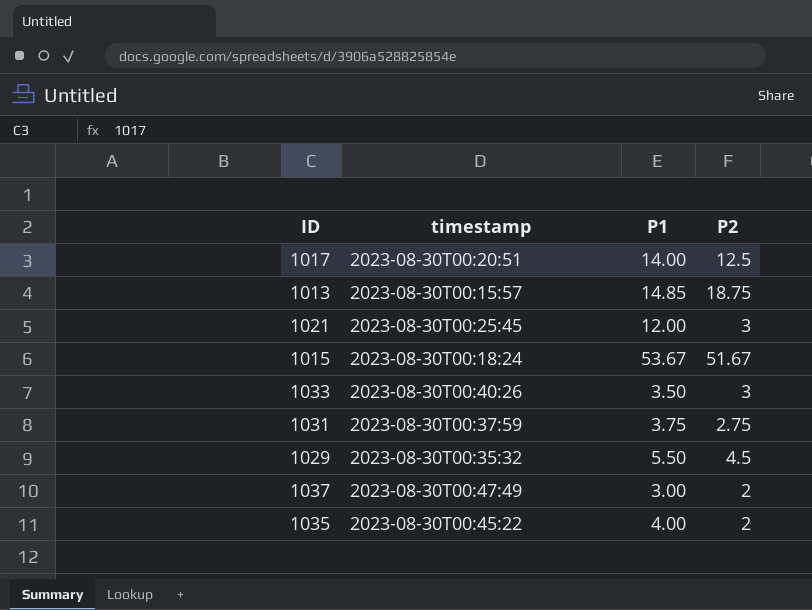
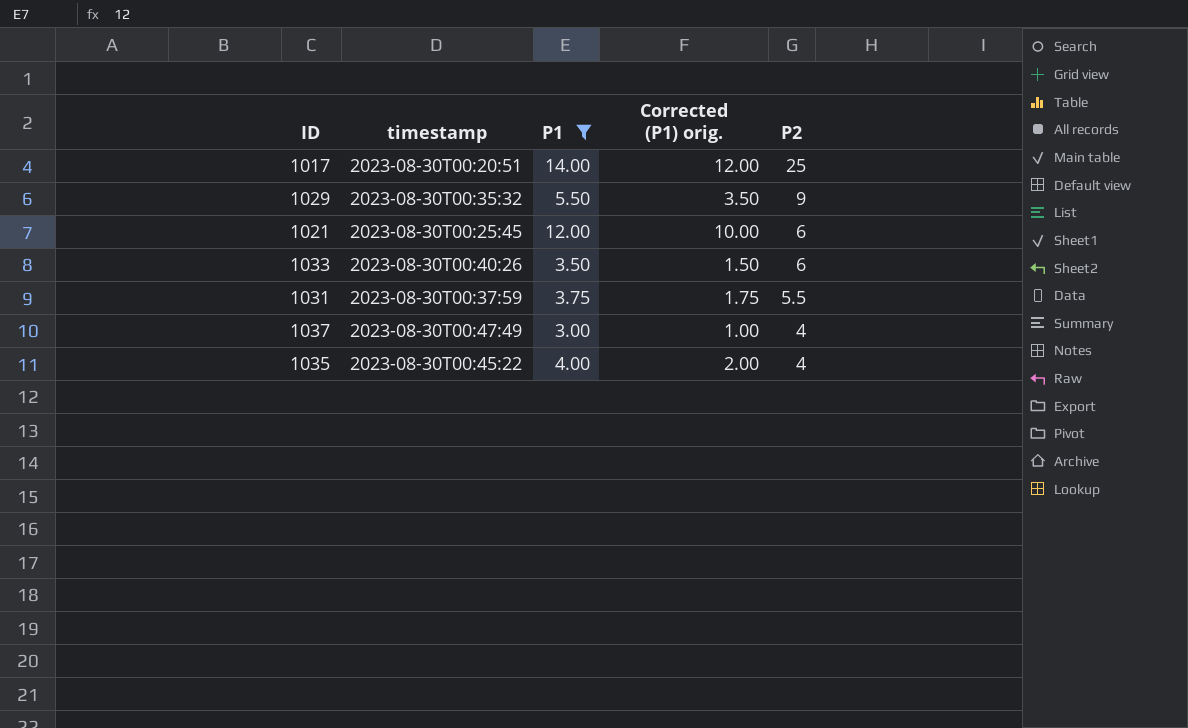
filter: none -> P1 <= 14.00
row order: none -> P2 descending
column Corrected (P1) orig. | formula: none -> [P1] - 2
1017 | P2: 12.5 -> 25
1029 | P2: 4.5 -> 9
1021 | P2: 3 -> 6
1033 | P2: 3 -> 6
1031 | P2: 2.75 -> 5.5
1037 | P2: 2 -> 4
1035 | P2: 2 -> 4

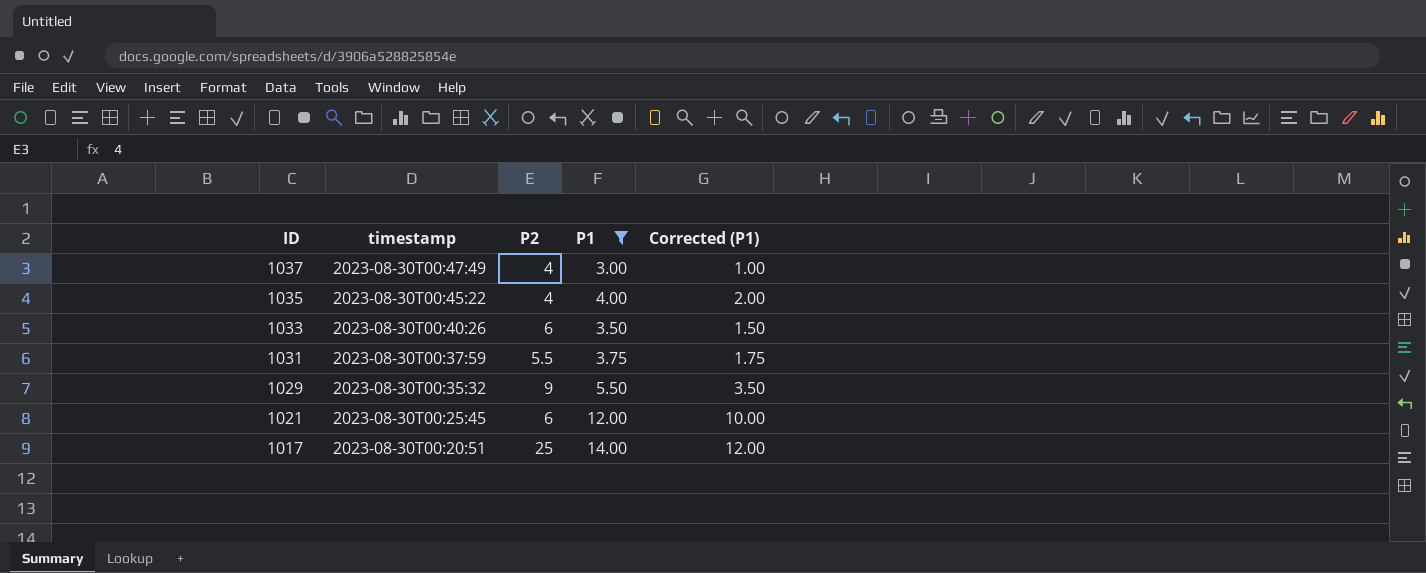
row order: P2 descending -> ID descending
column P2 | position: 5 -> 3
column name: Corrected (P1) orig. -> Corrected (P1)

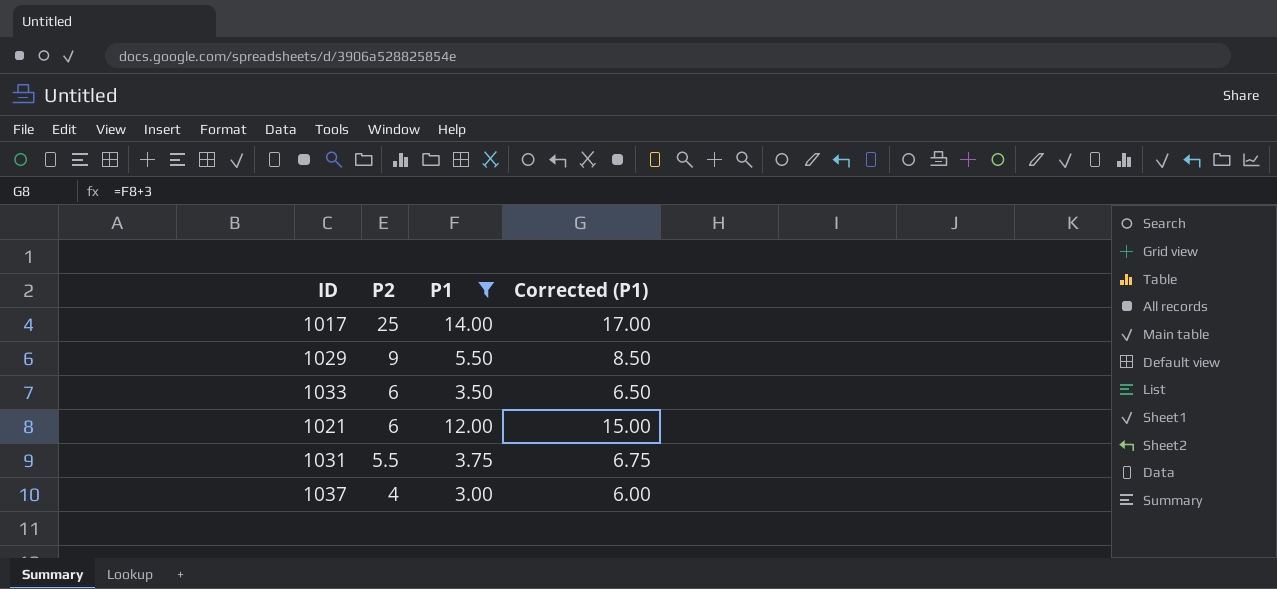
row order: ID descending -> P2 descending
column timestamp | position: 2 -> none
column Corrected (P1) | formula: [P1] - 2 -> [P1] + 3
row 1035: 2023-08-30T00:45:22 | 4 | 4.00 | 2.00 -> none

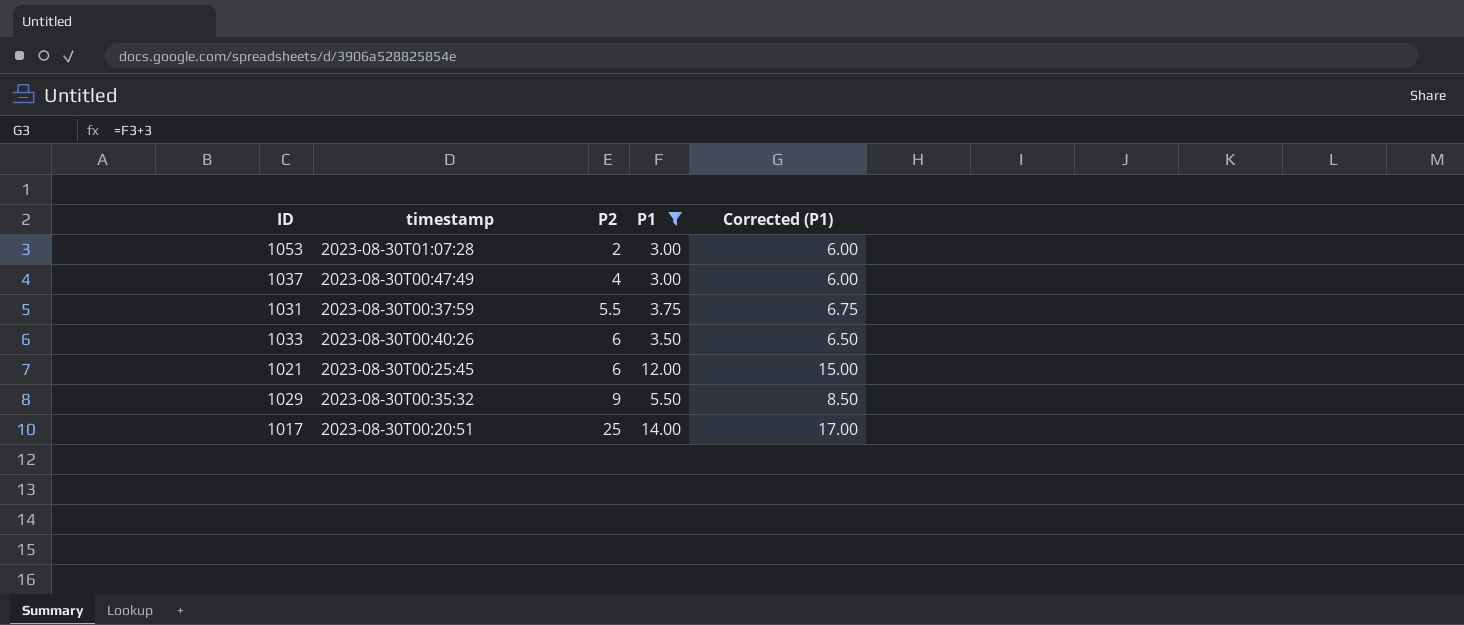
row order: P2 descending -> P2 ascending
column timestamp | position: none -> 2
row 1053: none -> 2023-08-30T01:07:28 | 2 | 3.00 | 6.00

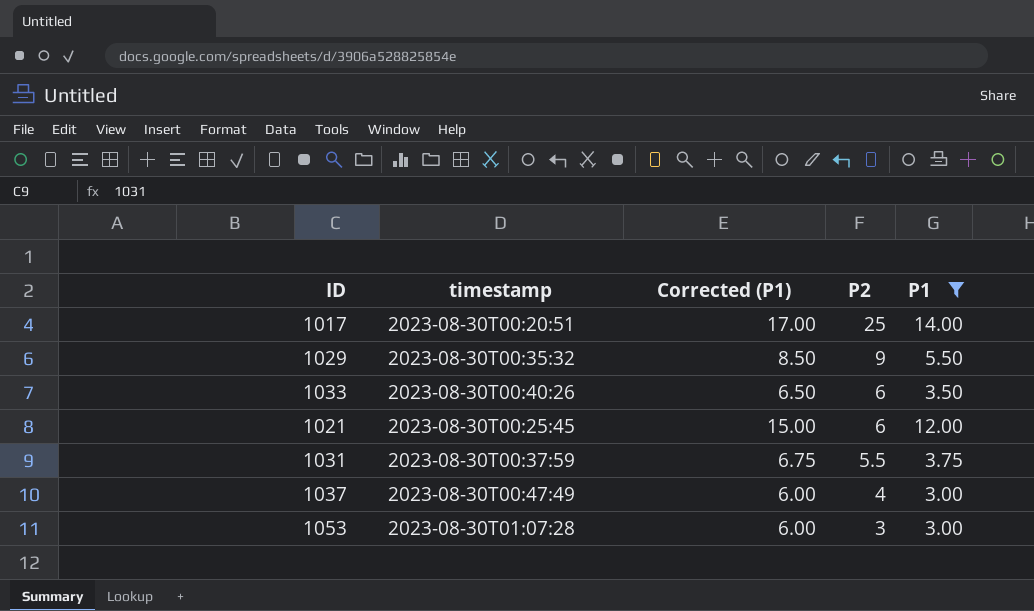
row order: P2 ascending -> P2 descending
column Corrected (P1) | position: 5 -> 3
1053 | P2: 2 -> 3

